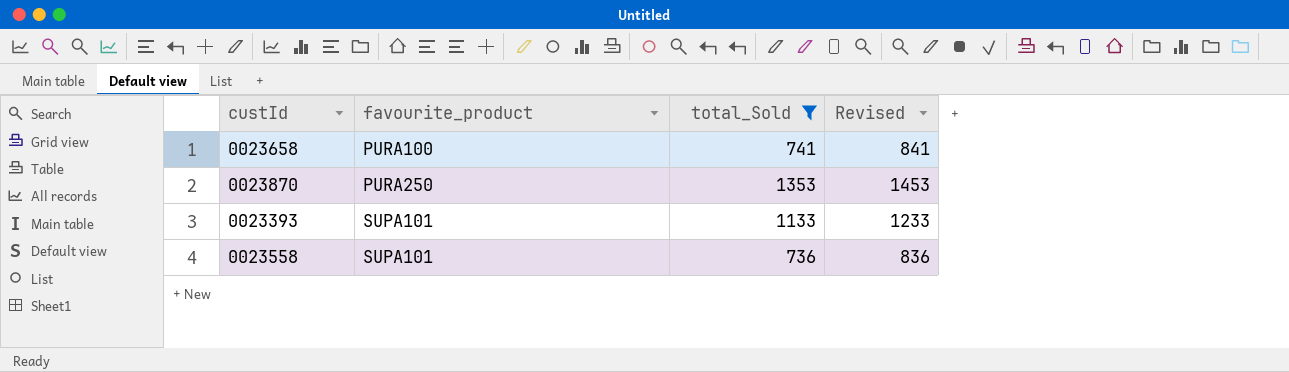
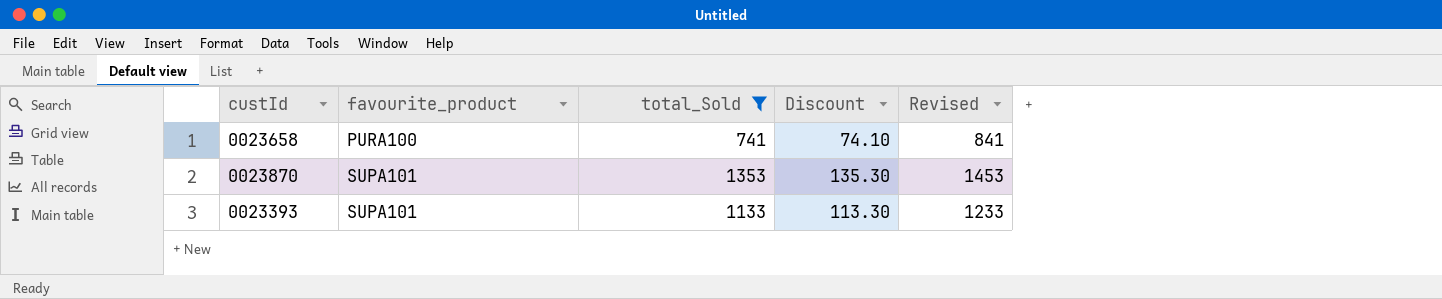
column Discount | formula: none -> [total_Sold] * 0.1
row 0023558: SUPA101 | 736 | 836 -> none
0023870 | favourite_product: PURA250 -> SUPA101

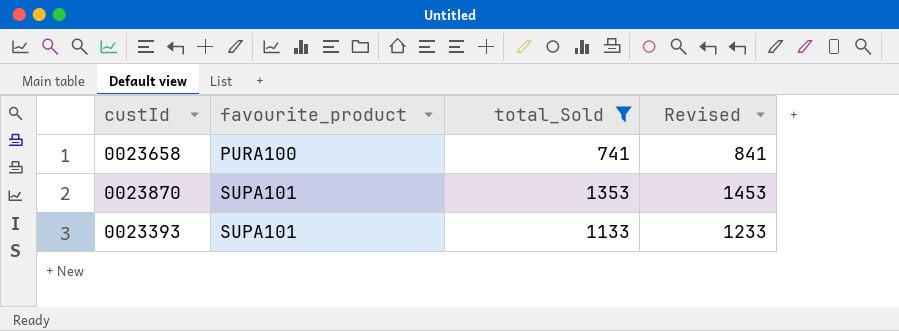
column Discount | formula: [total_Sold] * 0.1 -> none

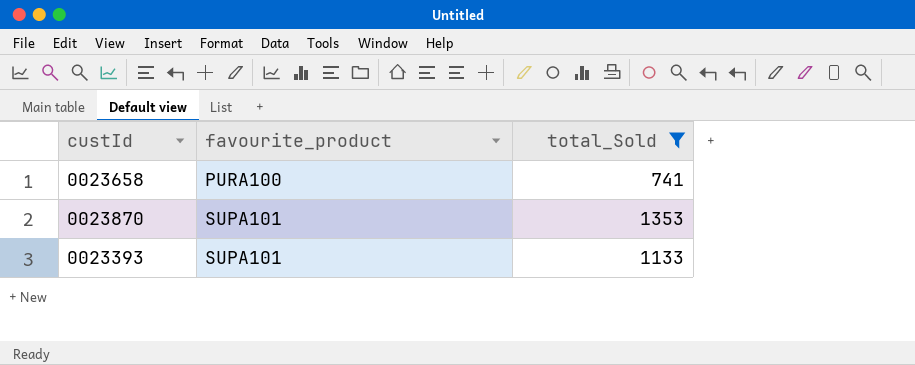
column Revised | formula: [total_Sold] + 100 -> none

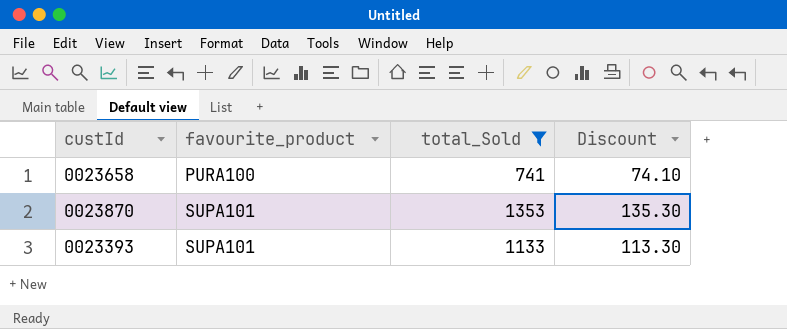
column Discount | formula: none -> [total_Sold] * 0.1

